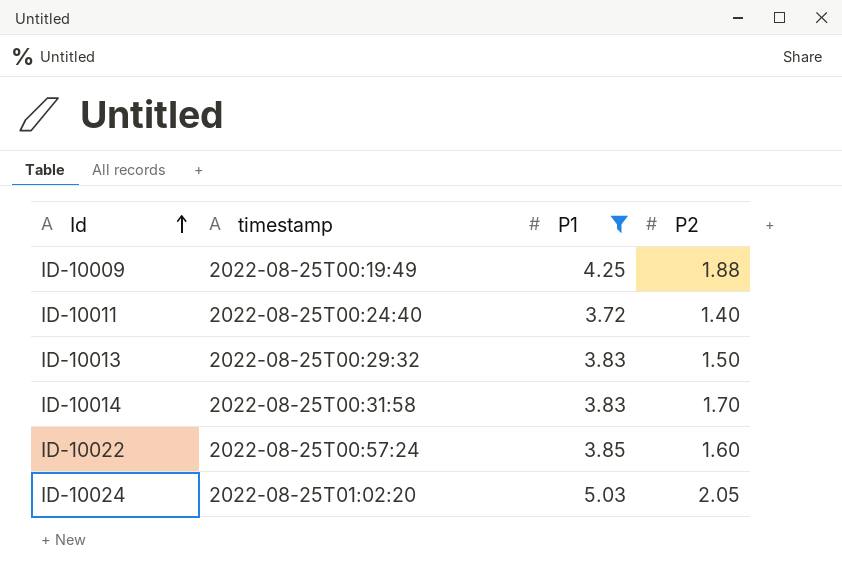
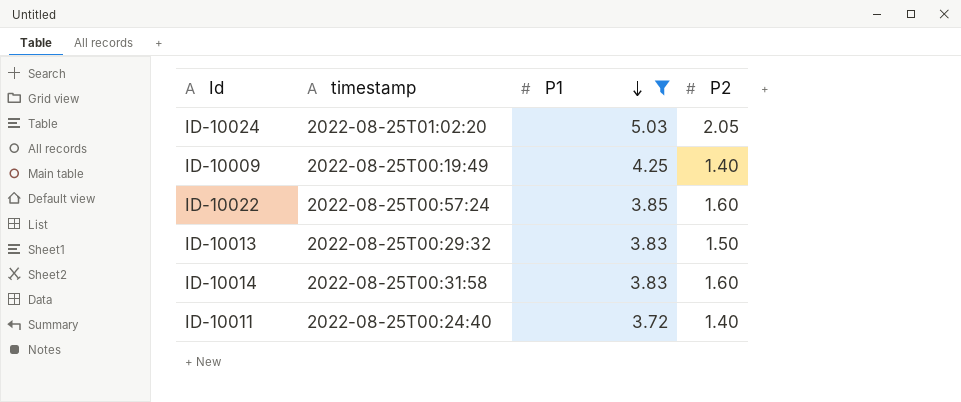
row order: Id ascending -> P1 descending
ID-10009 | P2: 1.88 -> 1.40
ID-10014 | P2: 1.70 -> 1.60

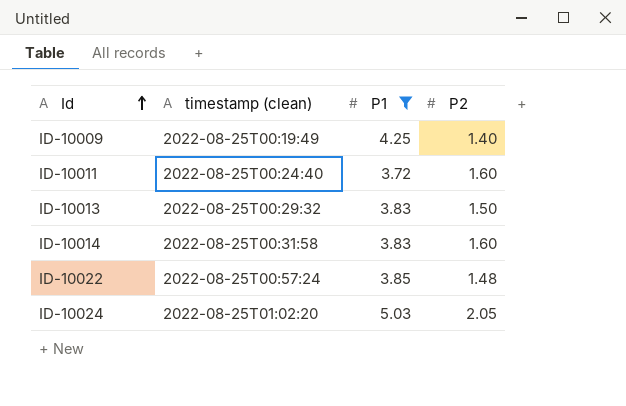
row order: P1 descending -> Id ascending
column name: timestamp -> timestamp (clean)
ID-10011 | P2: 1.40 -> 1.60
ID-10022 | P2: 1.60 -> 1.48

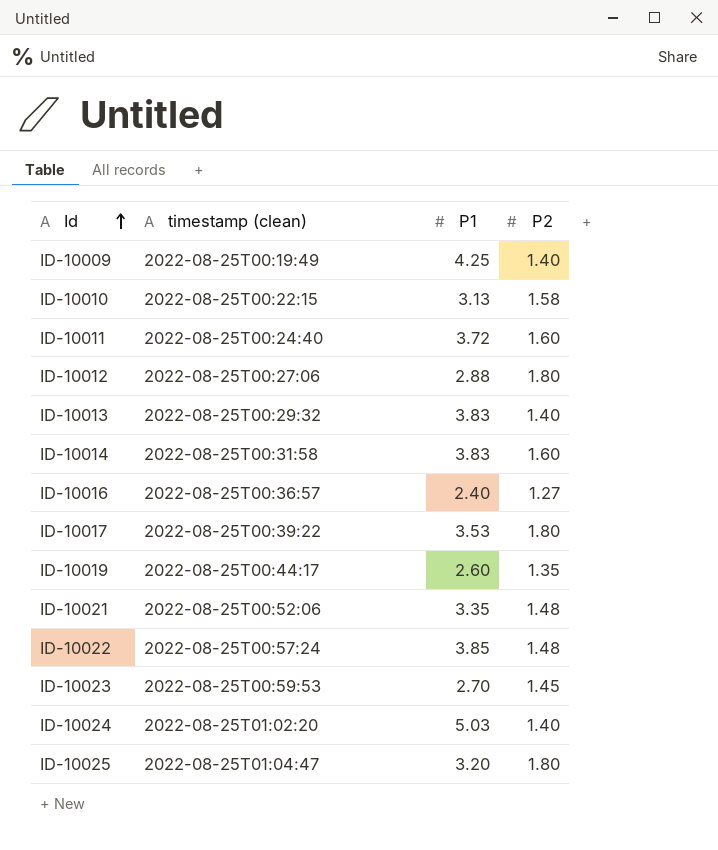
filter: P1 >= 3.72 -> none
ID-10013 | P2: 1.50 -> 1.40
ID-10024 | P2: 2.05 -> 1.40

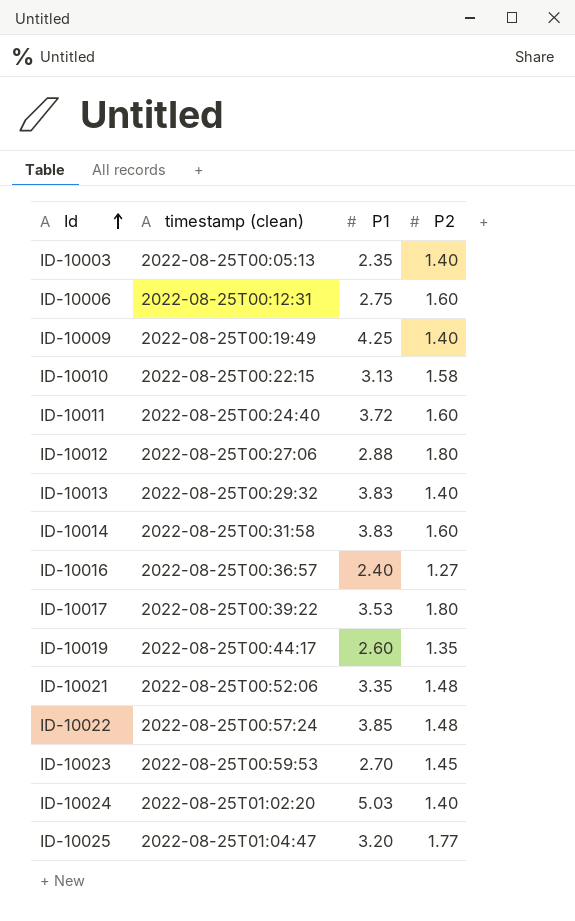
row ID-10003: none -> 2022-08-25T00:05:13 | 2.35 | 1.40
row ID-10006: none -> 2022-08-25T00:12:31 | 2.75 | 1.60
ID-10025 | P2: 1.80 -> 1.77

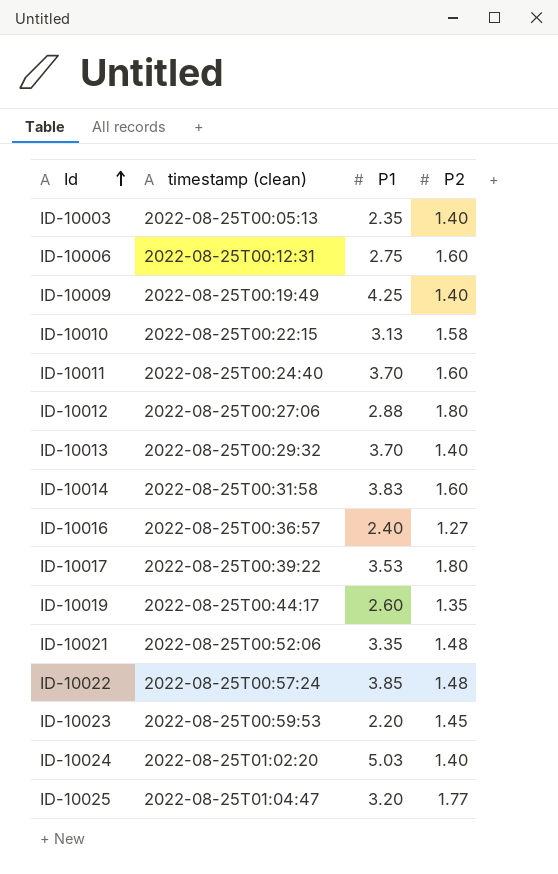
ID-10011 | P1: 3.72 -> 3.70
ID-10013 | P1: 3.83 -> 3.70
ID-10023 | P1: 2.70 -> 2.20

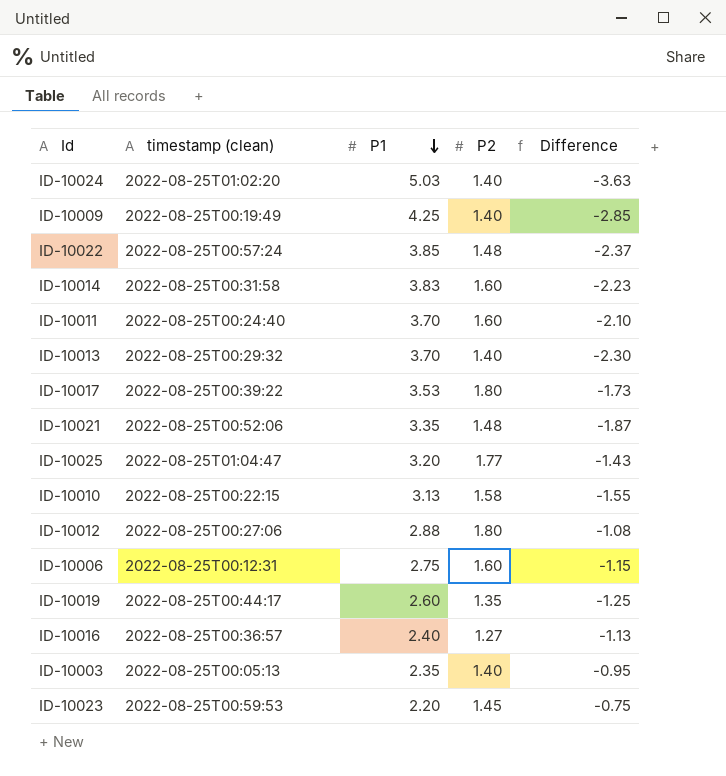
row order: Id ascending -> P1 descending
column Difference | formula: none -> [P2] - [P1]

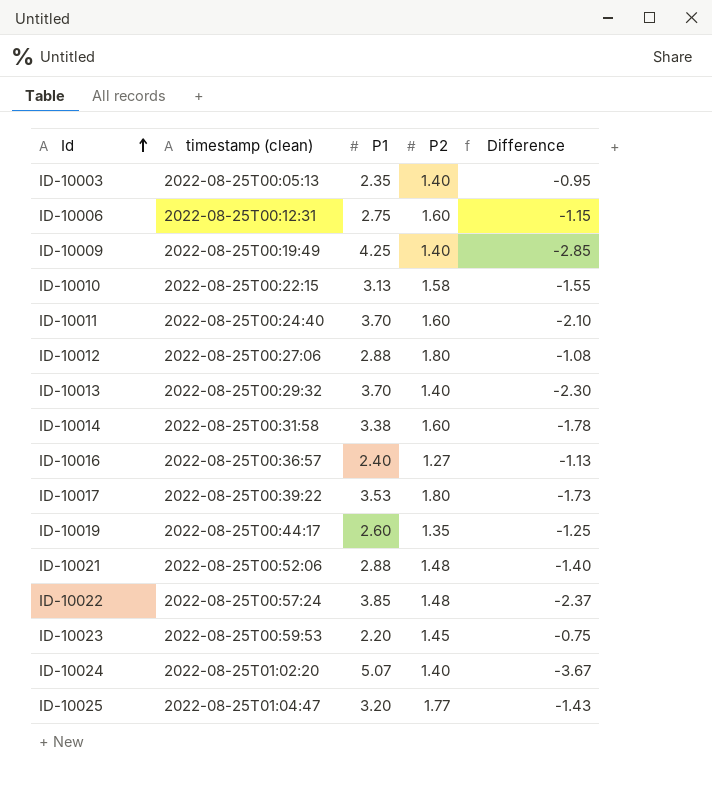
row order: P1 descending -> Id ascending
ID-10014 | P1: 3.83 -> 3.38
ID-10014 | Difference: -2.23 -> -1.78
ID-10021 | P1: 3.35 -> 2.88
ID-10021 | Difference: -1.87 -> -1.40
ID-10024 | P1: 5.03 -> 5.07
ID-10024 | Difference: -3.63 -> -3.67

